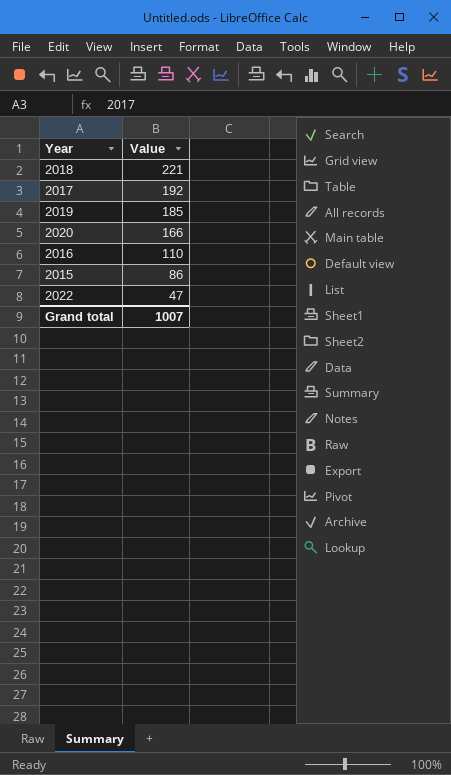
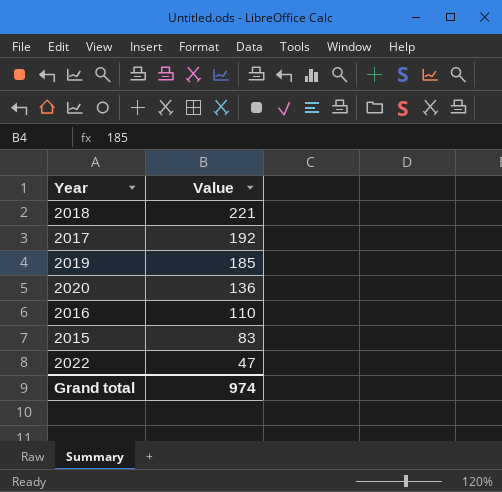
2020 | Value: 166 -> 136
2015 | Value: 86 -> 83
Grand total | Value: 1007 -> 974

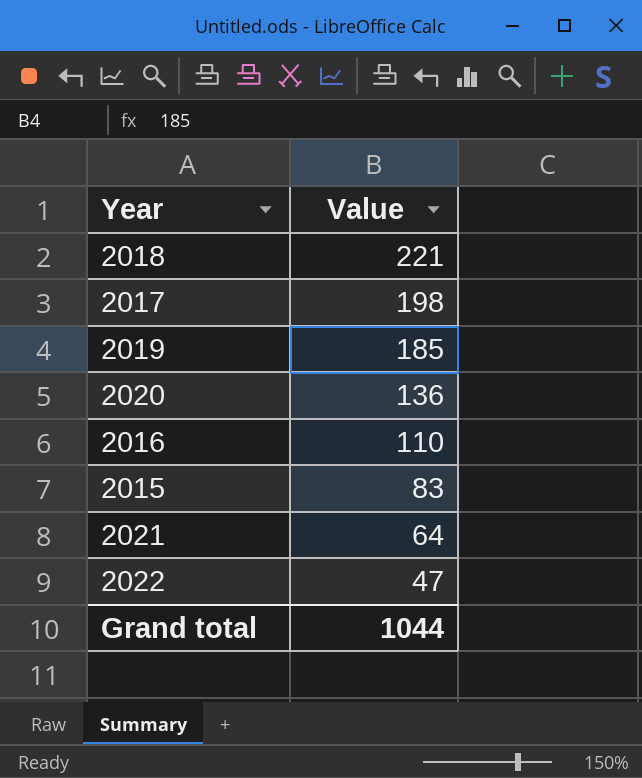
2017 | Value: 192 -> 198
row 2021: none -> 64
Grand total | Value: 974 -> 1044

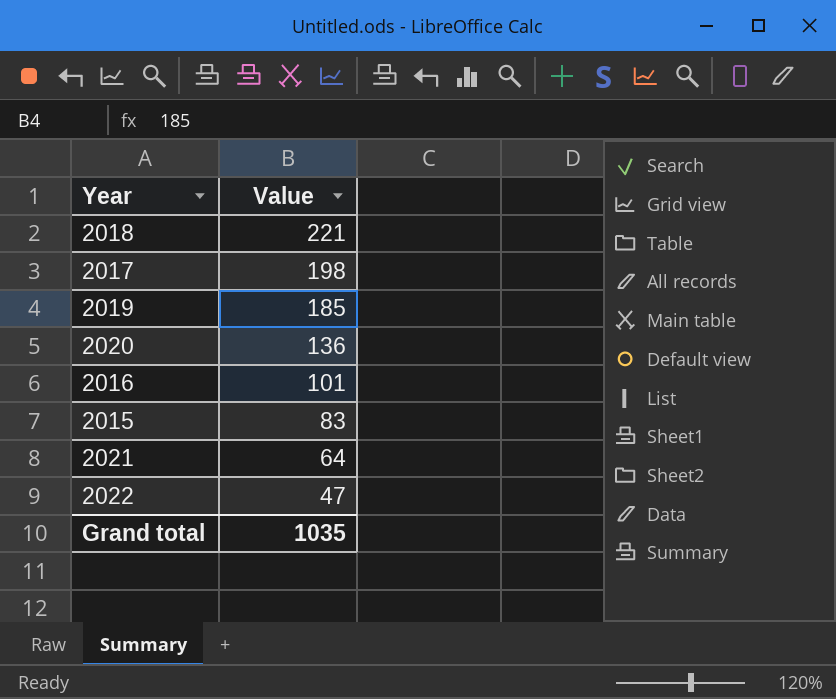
2016 | Value: 110 -> 101
Grand total | Value: 1044 -> 1035

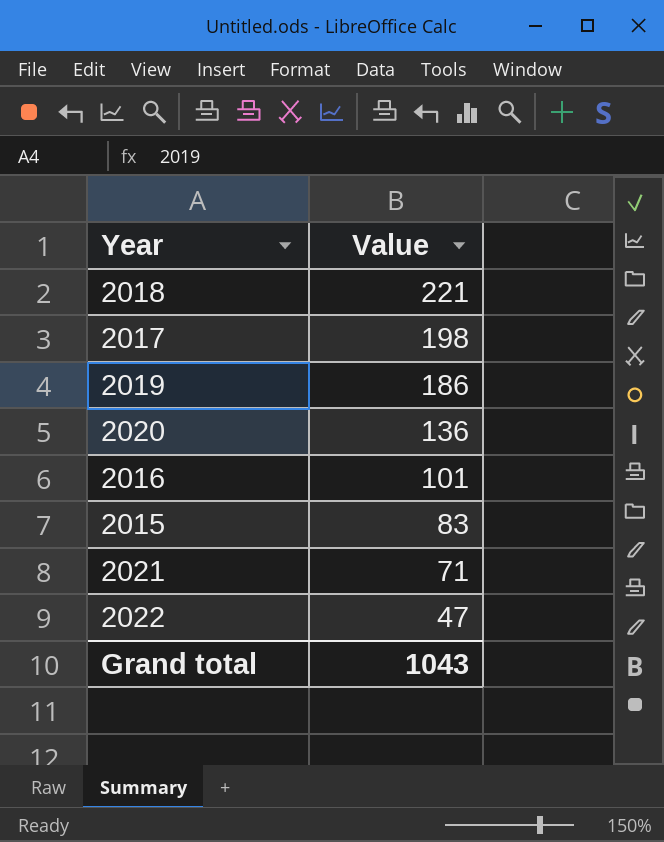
2019 | Value: 185 -> 186
2021 | Value: 64 -> 71
Grand total | Value: 1035 -> 1043

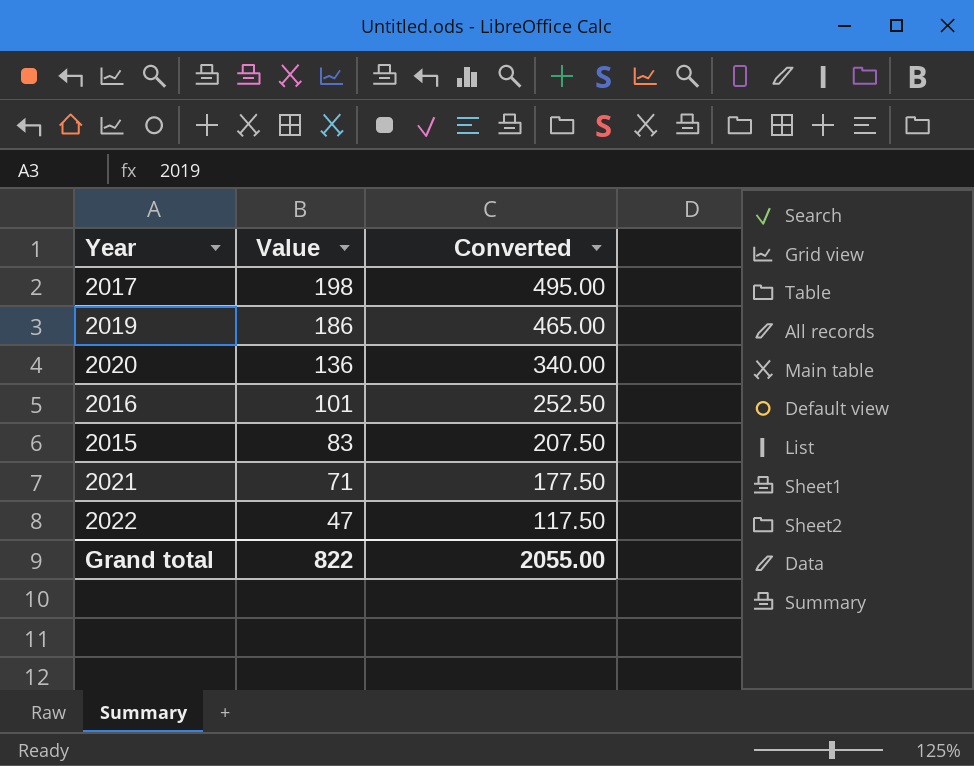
column Converted | formula: none -> [Value] * 2.5
row 2018: 221 -> none
Grand total | Value: 1043 -> 822

